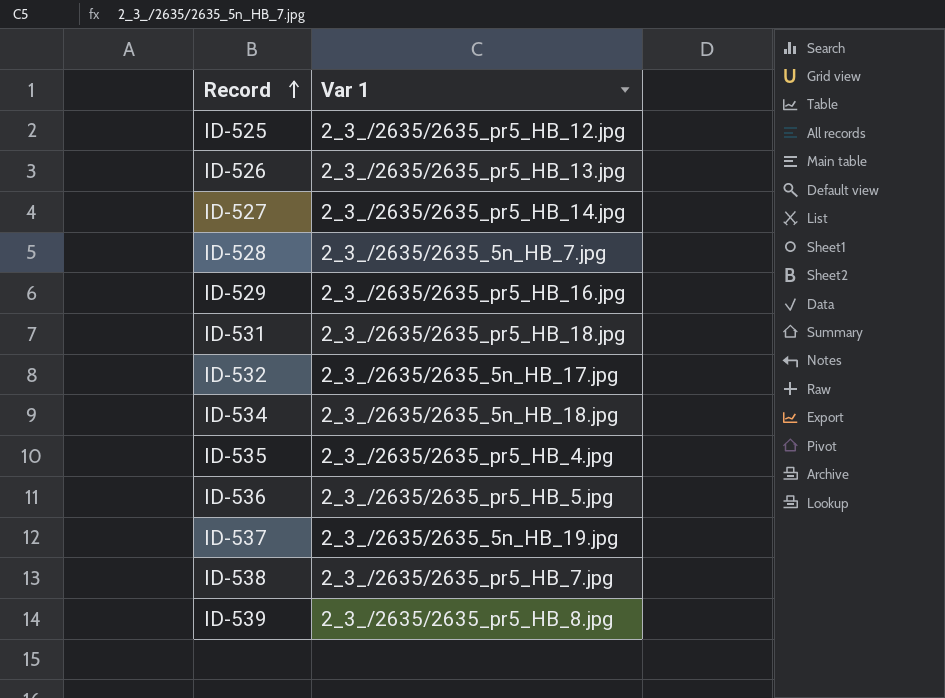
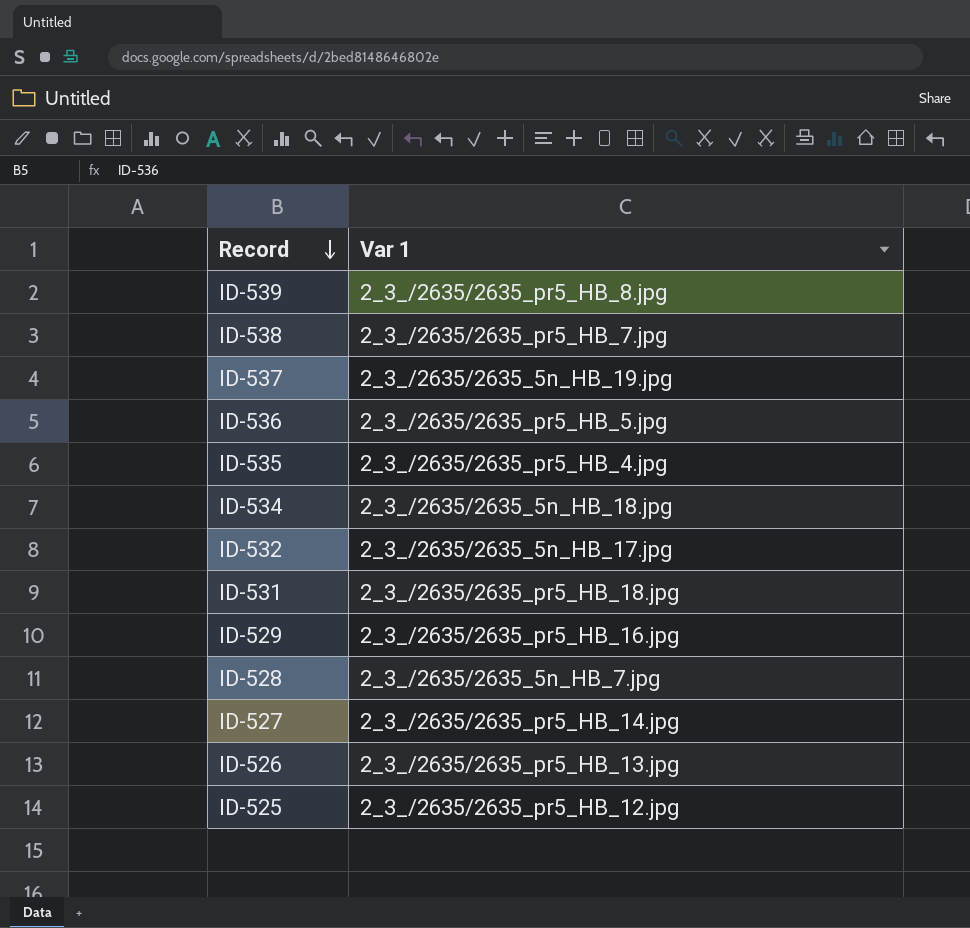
row order: Record ascending -> Record descending

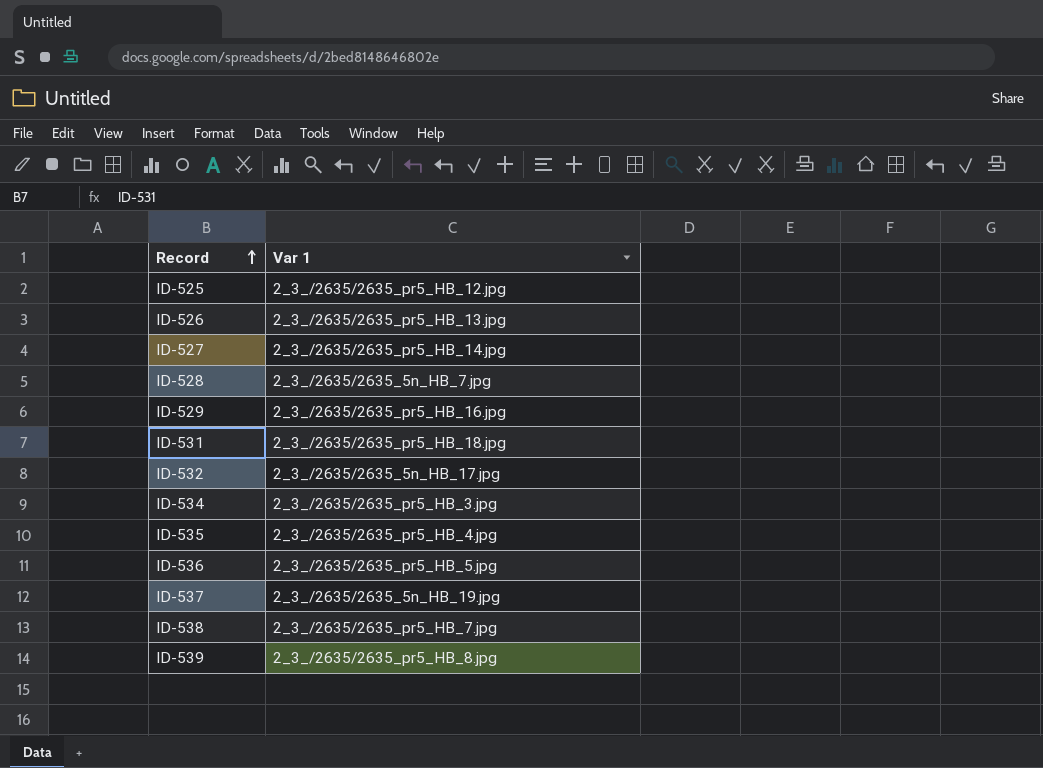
row order: Record descending -> Record ascending
ID-534 | Var 1: 2_3_/2635/2635_5n_HB_18.jpg -> 2_3_/2635/2635_pr5_HB_3.jpg

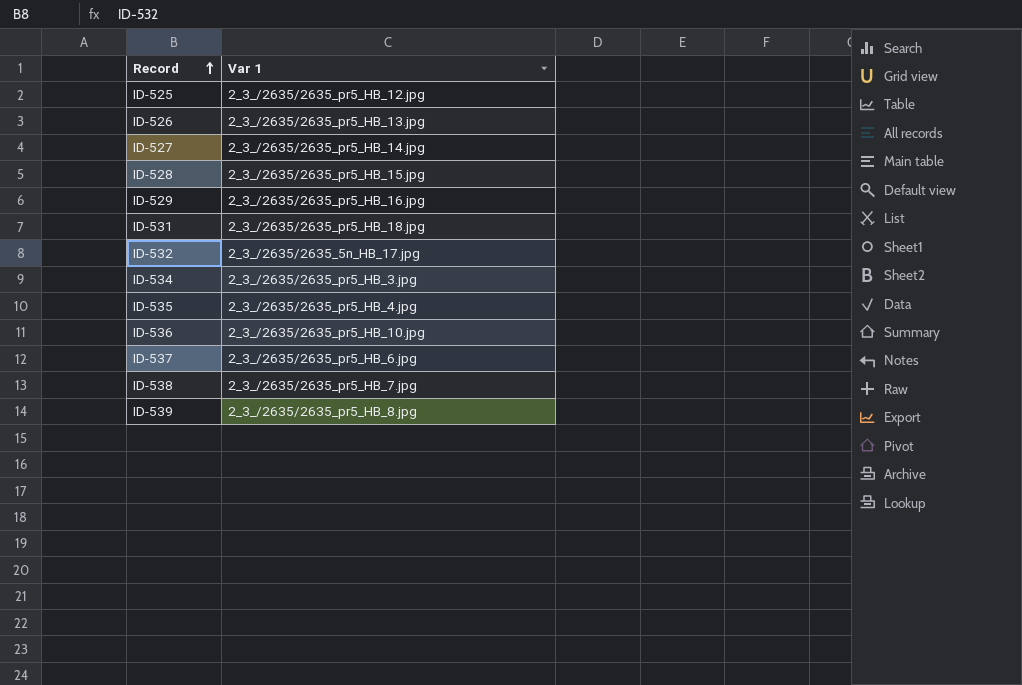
ID-528 | Var 1: 2_3_/2635/2635_5n_HB_7.jpg -> 2_3_/2635/2635_pr5_HB_15.jpg
ID-536 | Var 1: 2_3_/2635/2635_pr5_HB_5.jpg -> 2_3_/2635/2635_pr5_HB_10.jpg
ID-537 | Var 1: 2_3_/2635/2635_5n_HB_19.jpg -> 2_3_/2635/2635_pr5_HB_6.jpg

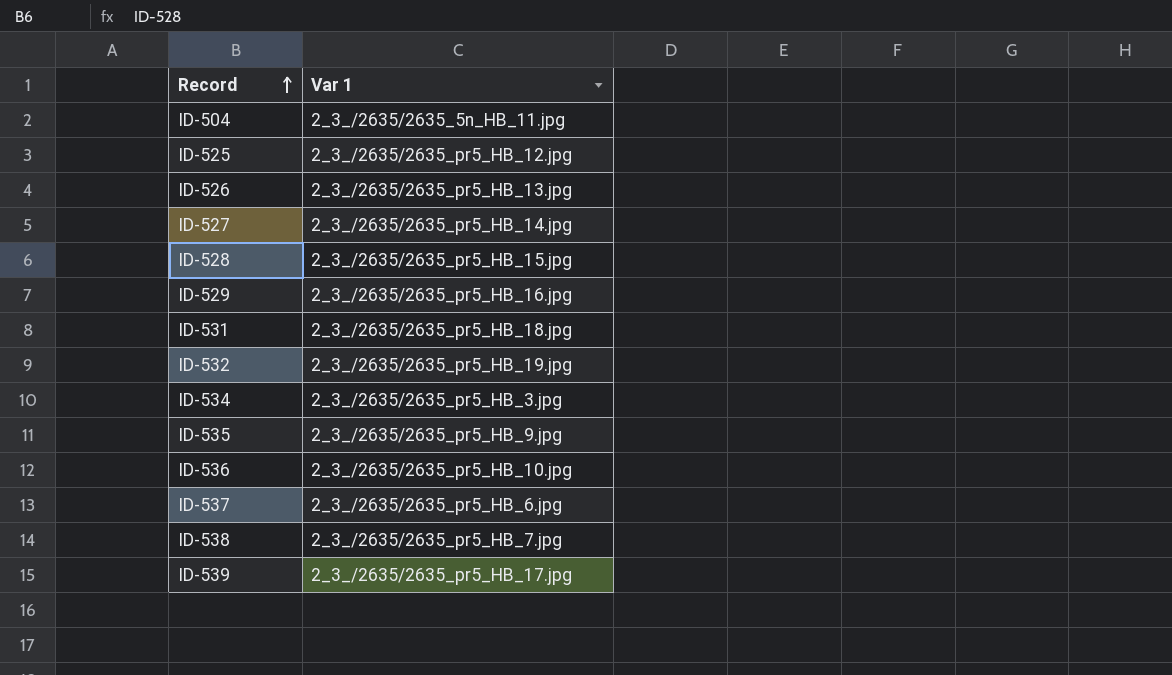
row ID-504: none -> 2_3_/2635/2635_5n_HB_11.jpg
ID-532 | Var 1: 2_3_/2635/2635_5n_HB_17.jpg -> 2_3_/2635/2635_pr5_HB_19.jpg
ID-535 | Var 1: 2_3_/2635/2635_pr5_HB_4.jpg -> 2_3_/2635/2635_pr5_HB_9.jpg
ID-539 | Var 1: 2_3_/2635/2635_pr5_HB_8.jpg -> 2_3_/2635/2635_pr5_HB_17.jpg

